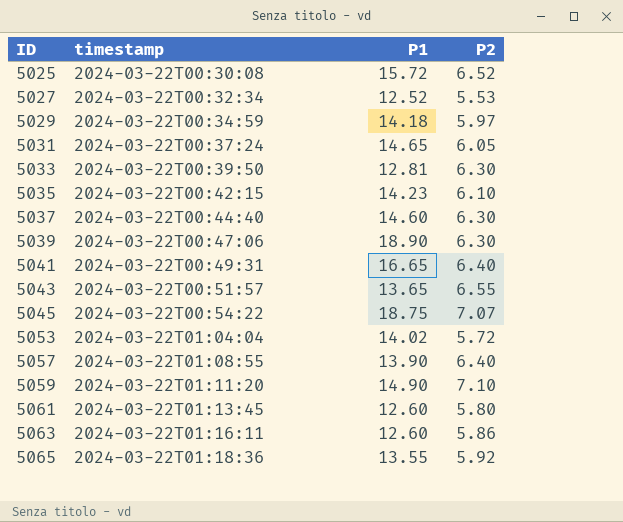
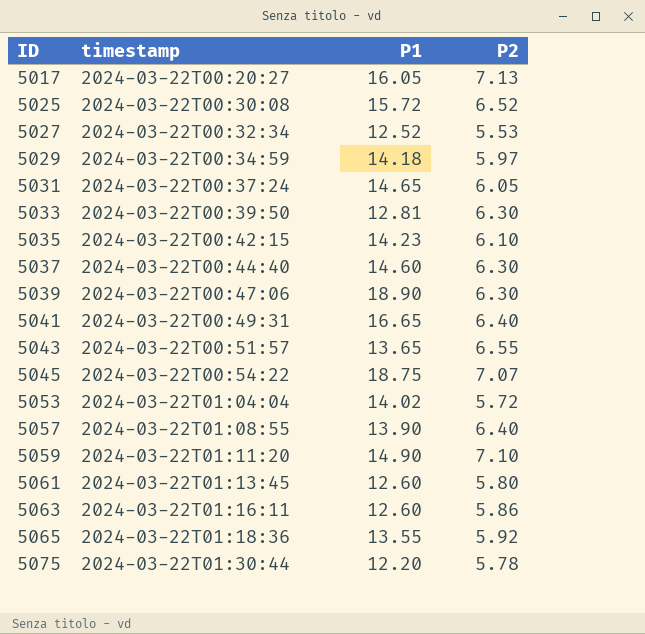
row 5017: none -> 2024-03-22T00:20:27 | 16.05 | 7.13
row 5075: none -> 2024-03-22T01:30:44 | 12.20 | 5.78

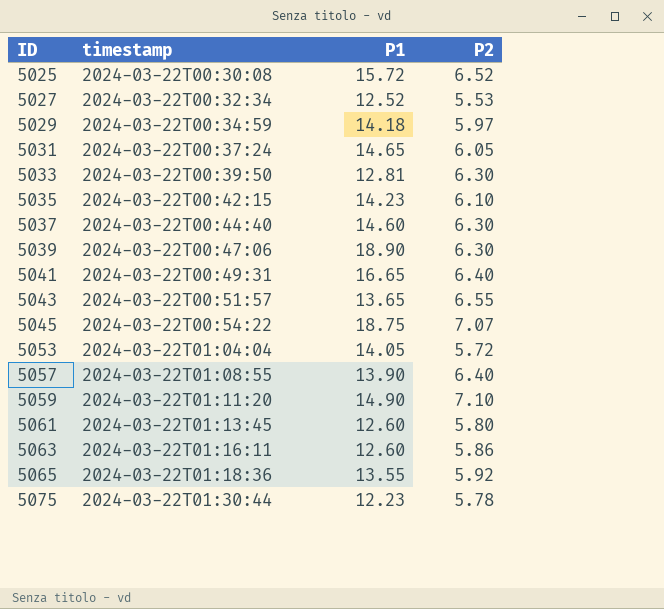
row 5017: 2024-03-22T00:20:27 | 16.05 | 7.13 -> none
5053 | P1: 14.02 -> 14.05
5075 | P1: 12.20 -> 12.23

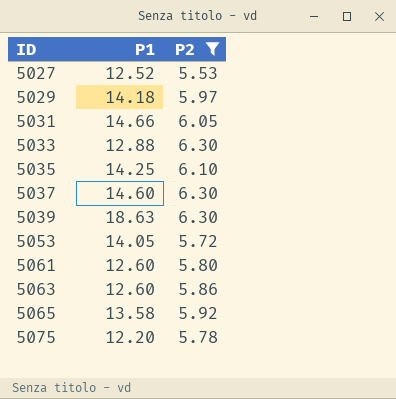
filter: none -> P2 <= 6.30
column timestamp | position: 2 -> none
5031 | P1: 14.65 -> 14.66
5033 | P1: 12.81 -> 12.88
5035 | P1: 14.23 -> 14.25
5039 | P1: 18.90 -> 18.63
5065 | P1: 13.55 -> 13.58
5075 | P1: 12.23 -> 12.20

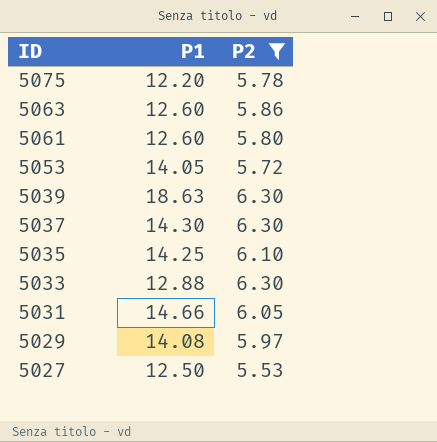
row order: ID ascending -> ID descending
row 5065: 13.58 | 5.92 -> none
5037 | P1: 14.60 -> 14.30
5029 | P1: 14.18 -> 14.08
5027 | P1: 12.52 -> 12.50

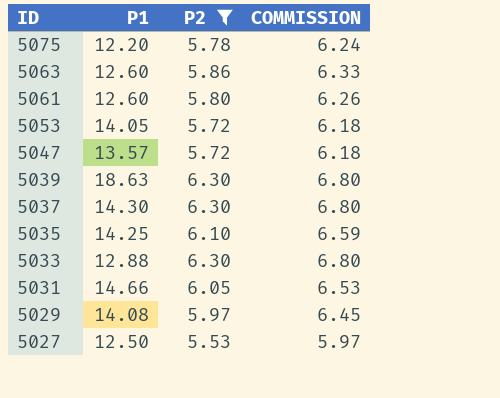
column COMMISSION | formula: none -> [P2] * 1.08
row 5047: none -> 13.57 | 5.72 | 6.18

